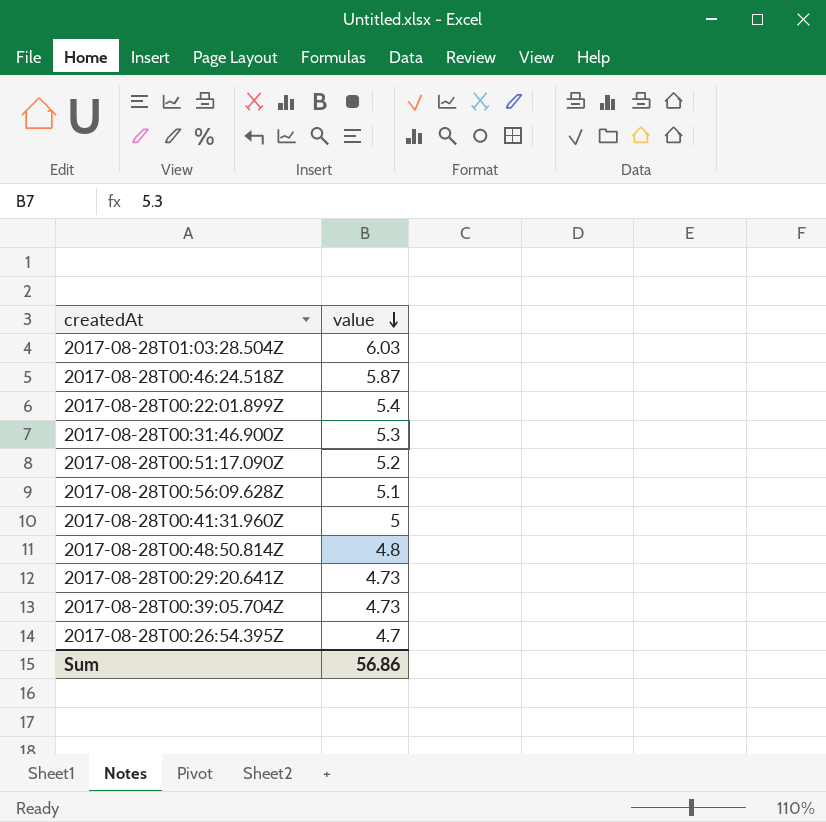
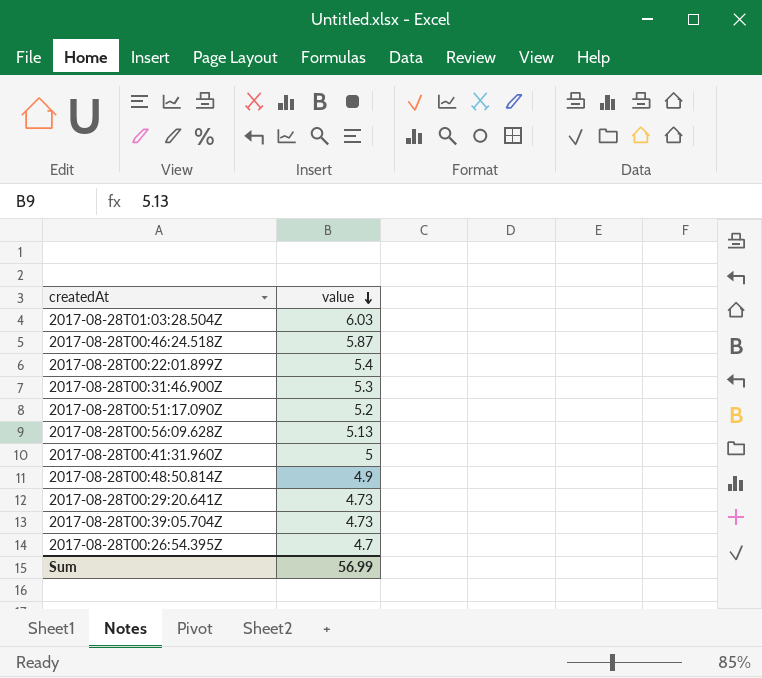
2017-08-28T00:56:09.628Z | value: 5.1 -> 5.13
2017-08-28T00:48:50.814Z | value: 4.8 -> 4.9
Sum | value: 56.86 -> 56.99

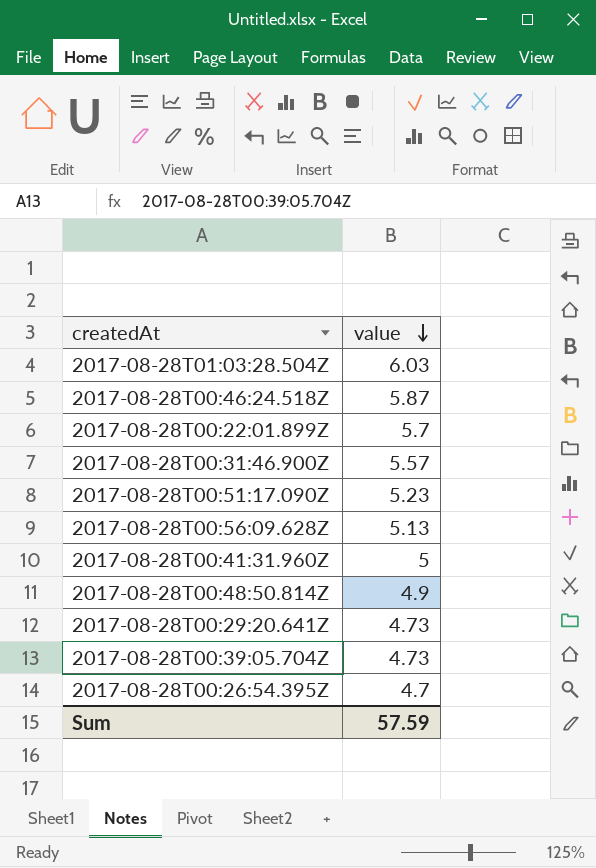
2017-08-28T00:22:01.899Z | value: 5.4 -> 5.7
2017-08-28T00:31:46.900Z | value: 5.3 -> 5.57
2017-08-28T00:51:17.090Z | value: 5.2 -> 5.23
Sum | value: 56.99 -> 57.59

